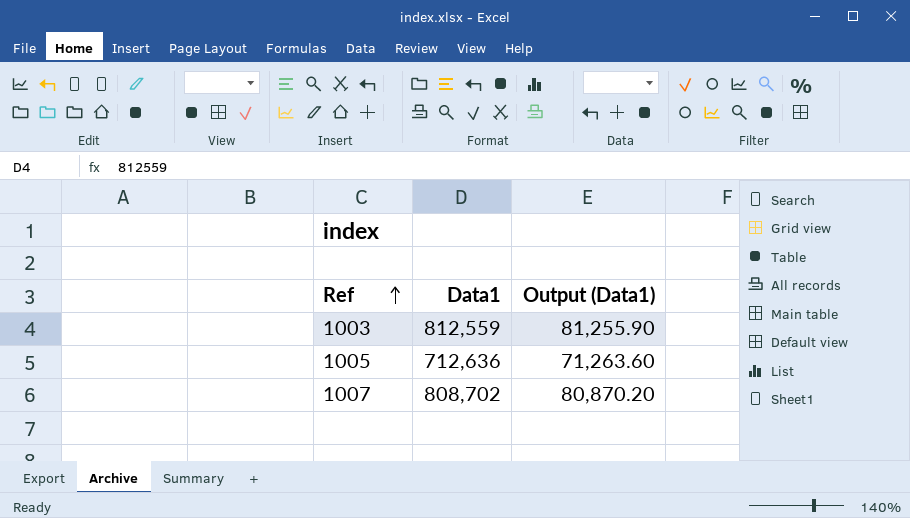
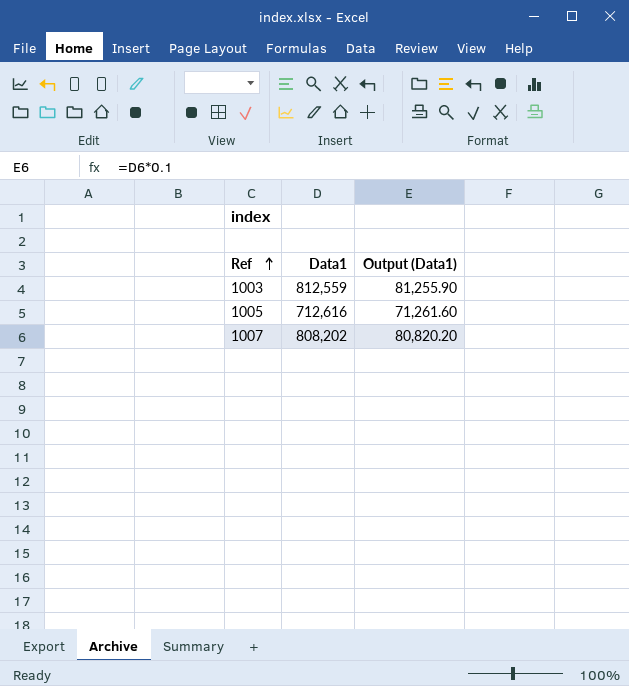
1005 | Data1: 712,636 -> 712,616
1005 | Output (Data1): 71,263.60 -> 71,261.60
1007 | Data1: 808,702 -> 808,202
1007 | Output (Data1): 80,870.20 -> 80,820.20

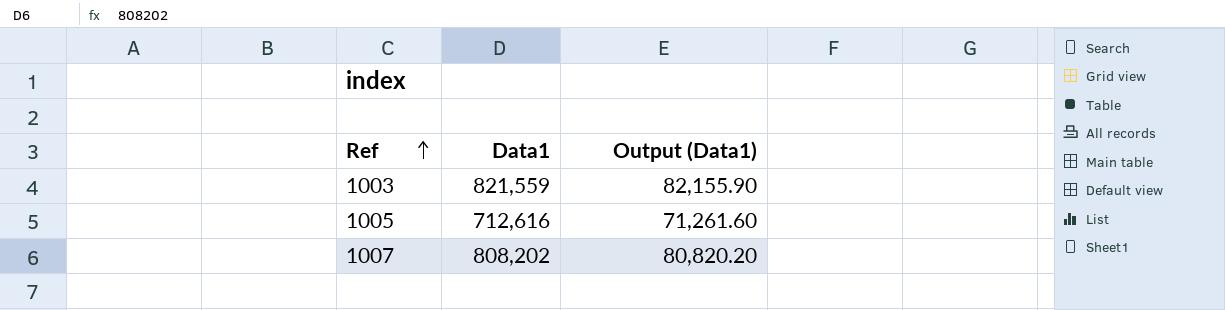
1003 | Data1: 812,559 -> 821,559
1003 | Output (Data1): 81,255.90 -> 82,155.90

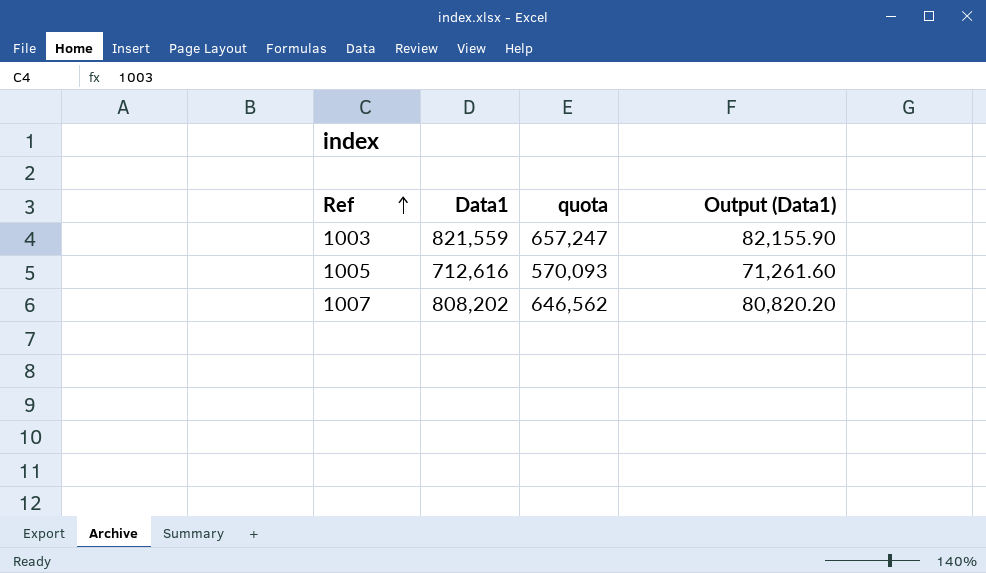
column quota | formula: none -> [Data1] * 0.8

